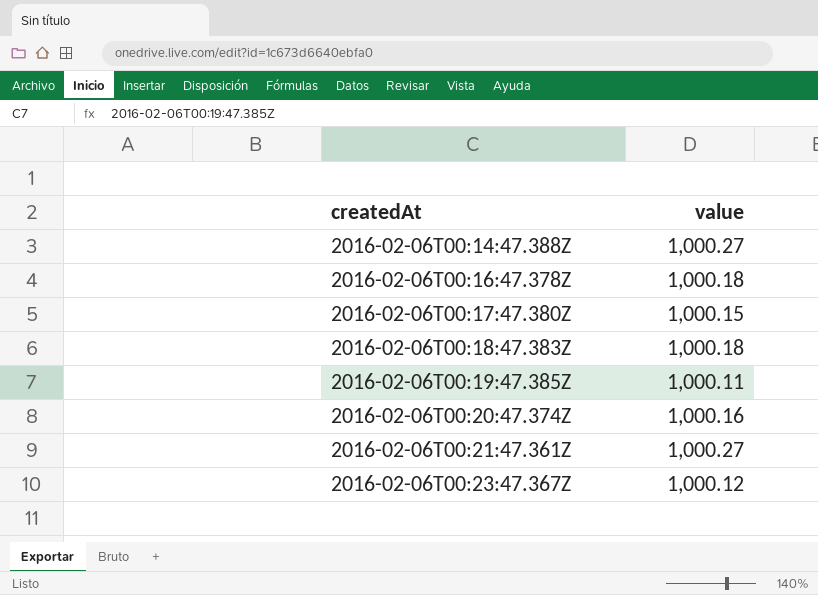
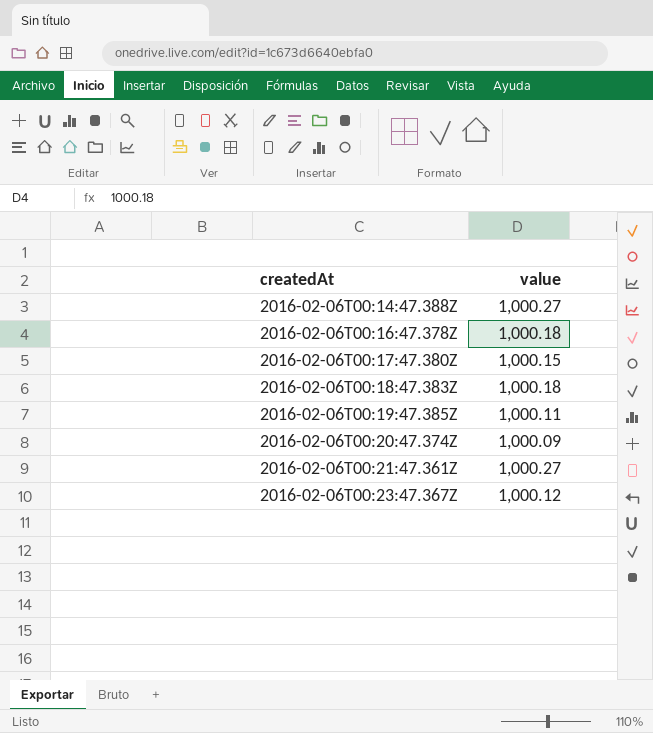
2016-02-06T00:20:47.374Z | value: 1,000.16 -> 1,000.09

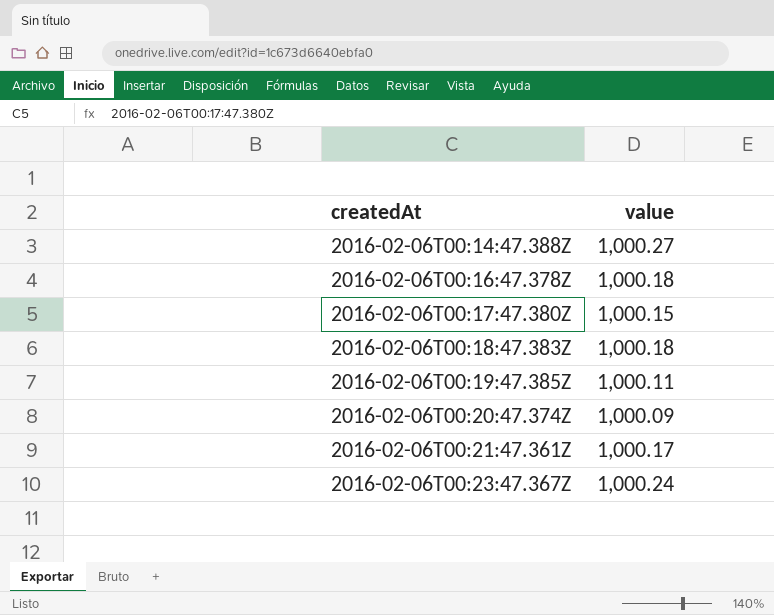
2016-02-06T00:21:47.361Z | value: 1,000.27 -> 1,000.17
2016-02-06T00:23:47.367Z | value: 1,000.12 -> 1,000.24

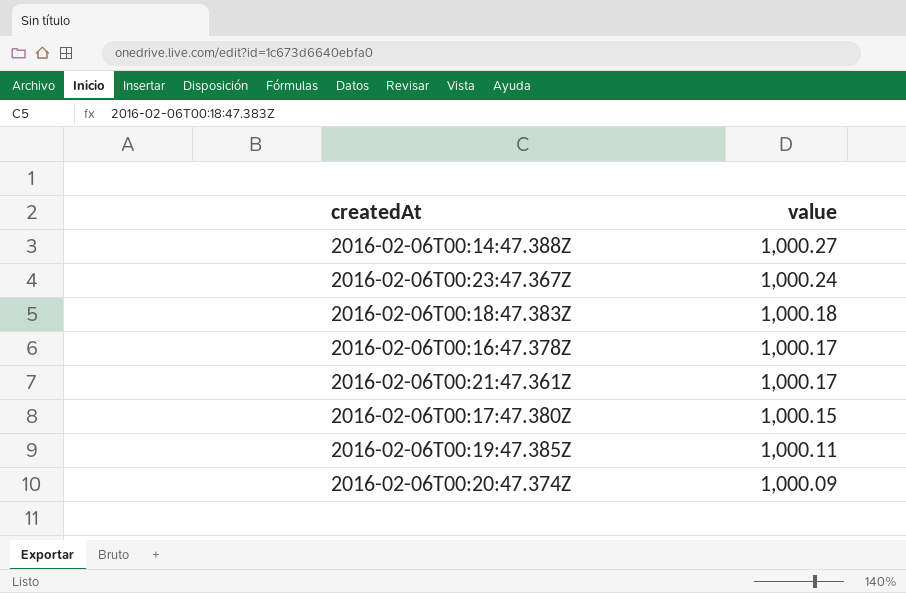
row order: createdAt ascending -> value descending
2016-02-06T00:16:47.378Z | value: 1,000.18 -> 1,000.17

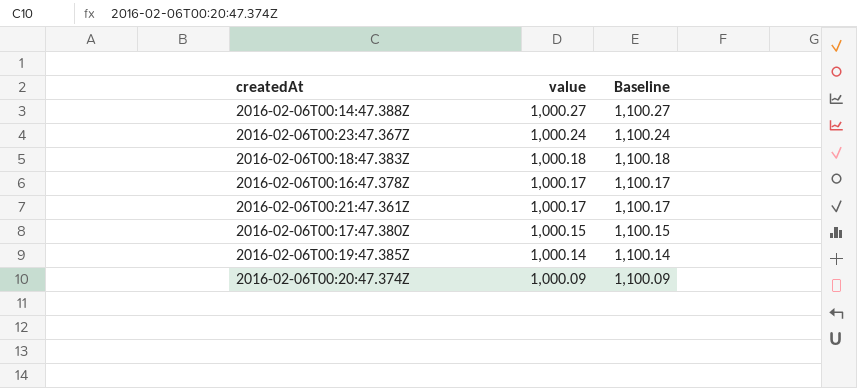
column Baseline | formula: none -> [value] + 100
2016-02-06T00:19:47.385Z | value: 1,000.11 -> 1,000.14

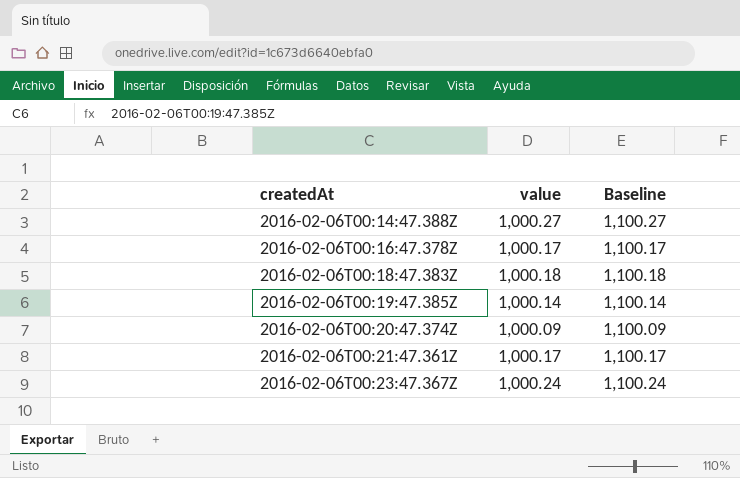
row order: value descending -> createdAt ascending
row 2016-02-06T00:17:47.380Z: 1,000.15 | 1,100.15 -> none

